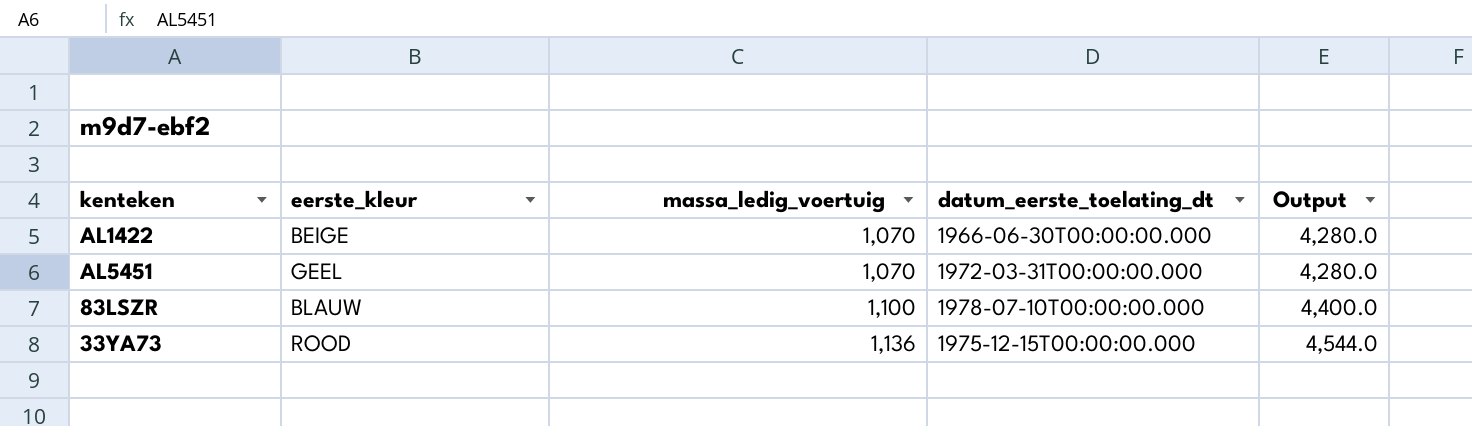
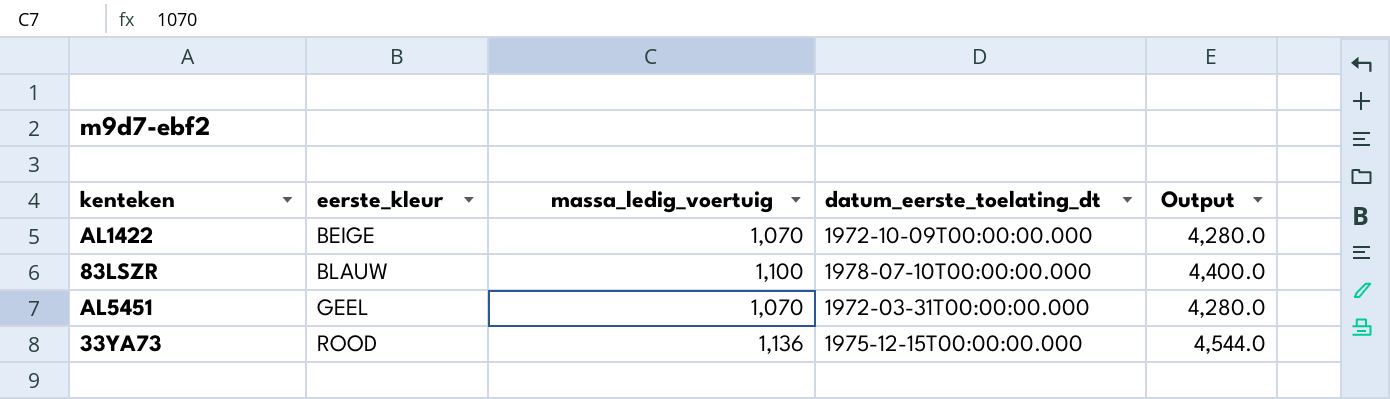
row order: massa_ledig_voertuig ascending -> eerste_kleur ascending
AL1422 | datum_eerste_toelating_dt: 1966-06-30T00:00:00.000 -> 1972-10-09T00:00:00.000

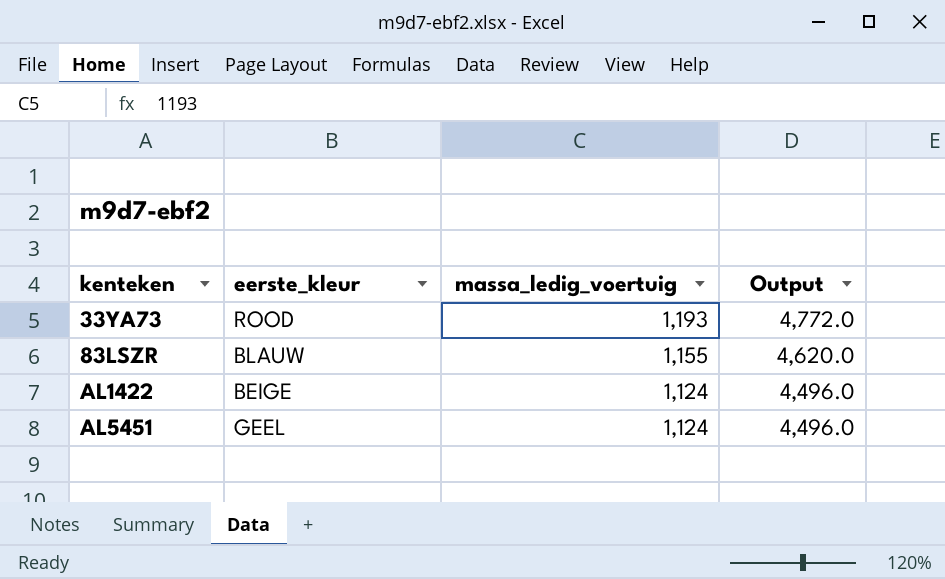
row order: eerste_kleur ascending -> kenteken ascending
column datum_eerste_toelating_dt | position: 4 -> none
33YA73 | massa_ledig_voertuig: 1,136 -> 1,193
33YA73 | Output: 4,544.0 -> 4,772.0
83LSZR | massa_ledig_voertuig: 1,100 -> 1,155
83LSZR | Output: 4,400.0 -> 4,620.0
AL1422 | massa_ledig_voertuig: 1,070 -> 1,124
AL1422 | Output: 4,280.0 -> 4,496.0
AL5451 | massa_ledig_voertuig: 1,070 -> 1,124
AL5451 | Output: 4,280.0 -> 4,496.0

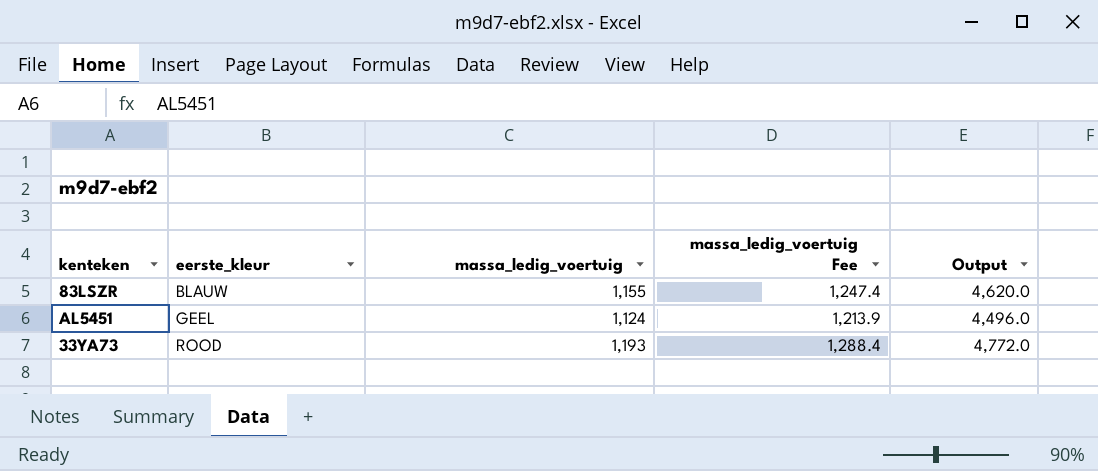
row order: kenteken ascending -> eerste_kleur ascending
column massa_ledig_voertuig Fee | formula: none -> [massa_ledig_voertuig] * 1.08
row AL1422: BEIGE | 1,124 | 4,496.0 -> none

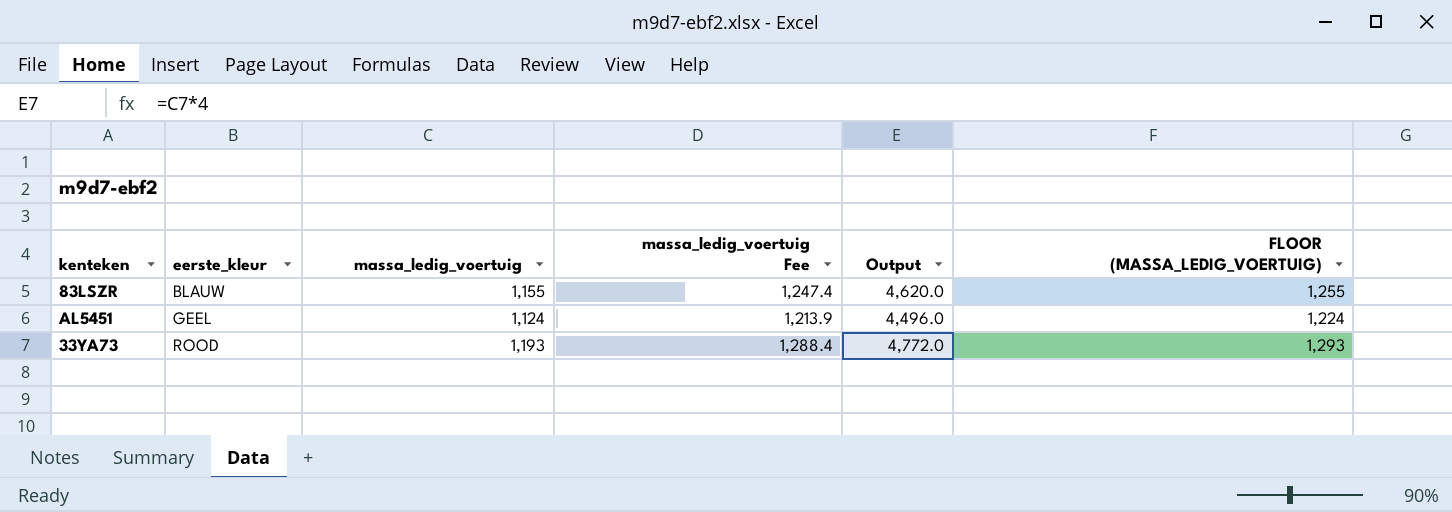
column FLOOR (MASSA_LEDIG_VOERTUIG) | formula: none -> [massa_ledig_voertuig] + 100

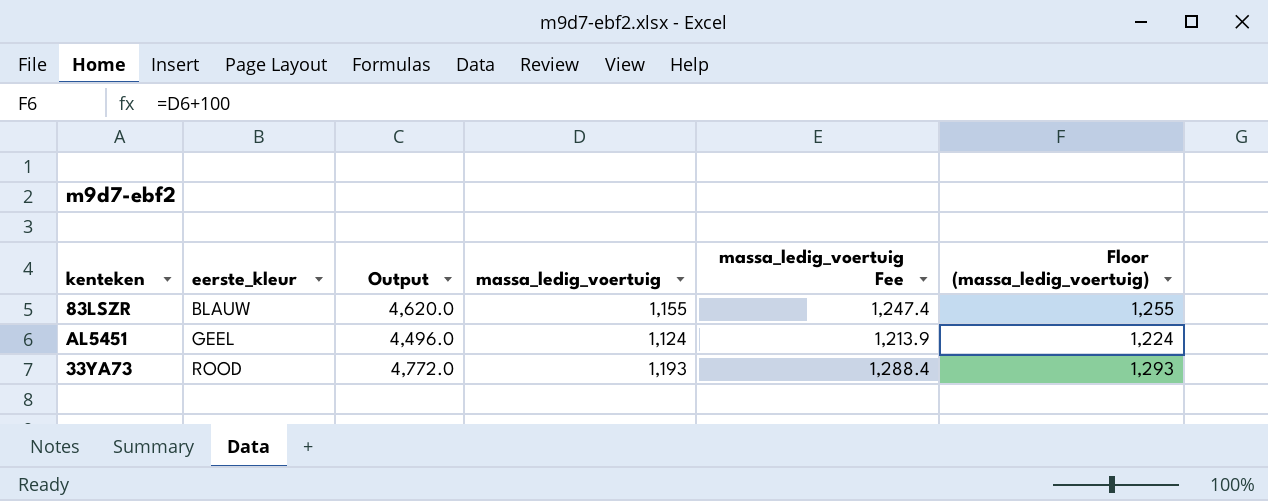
column Output | position: 5 -> 3
column name: FLOOR (MASSA_LEDIG_VOERTUIG) -> Floor (massa_ledig_voertuig)

